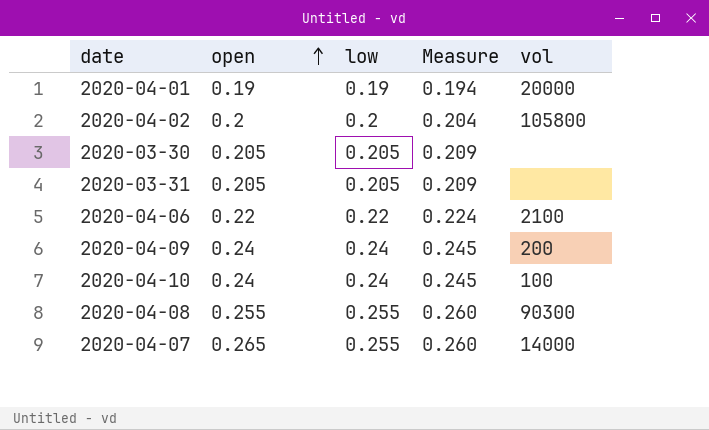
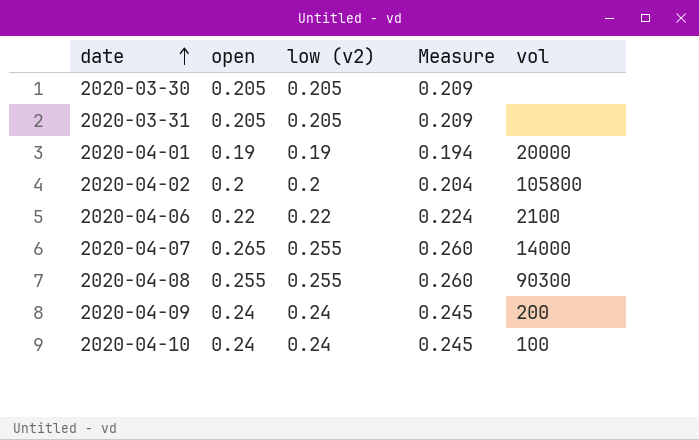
row order: open ascending -> date ascending
column name: low -> low (v2)

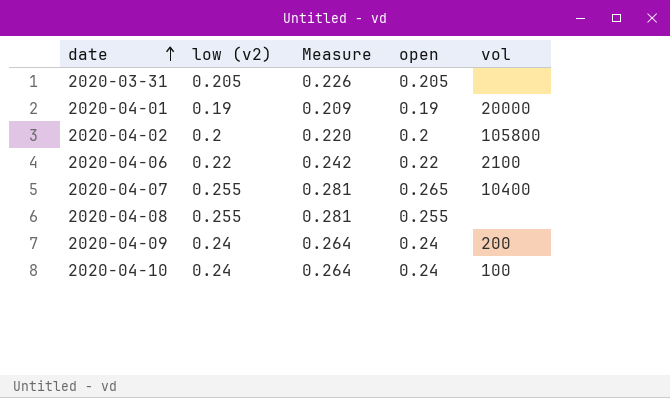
column Measure | formula: [low (v2)] * 1.02 -> [low (v2)] * 1.1
column open | position: 2 -> 4
row 2020-03-30: 0.205 | 0.205 | 0.209 | none -> none
2020-04-07 | vol: 14000 -> 10400
2020-04-08 | vol: 90300 -> none

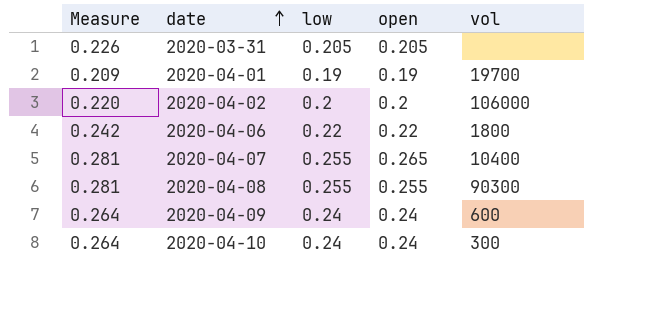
column Measure | position: 3 -> 1
column name: low (v2) -> low
2020-04-01 | vol: 20000 -> 19700
2020-04-02 | vol: 105800 -> 106000
2020-04-06 | vol: 2100 -> 1800
2020-04-08 | vol: none -> 90300
2020-04-09 | vol: 200 -> 600
2020-04-10 | vol: 100 -> 300

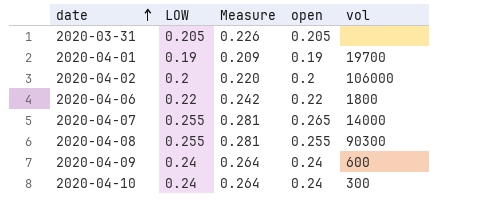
column name: low -> LOW
column Measure | position: 1 -> 3
2020-04-07 | vol: 10400 -> 14000

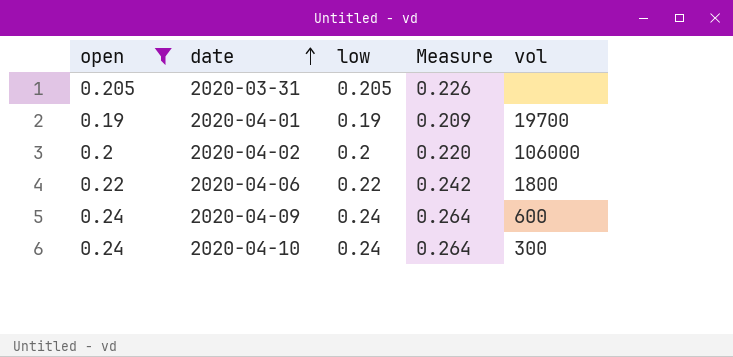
filter: none -> open <= 0.24
column open | position: 4 -> 1
column name: LOW -> low

